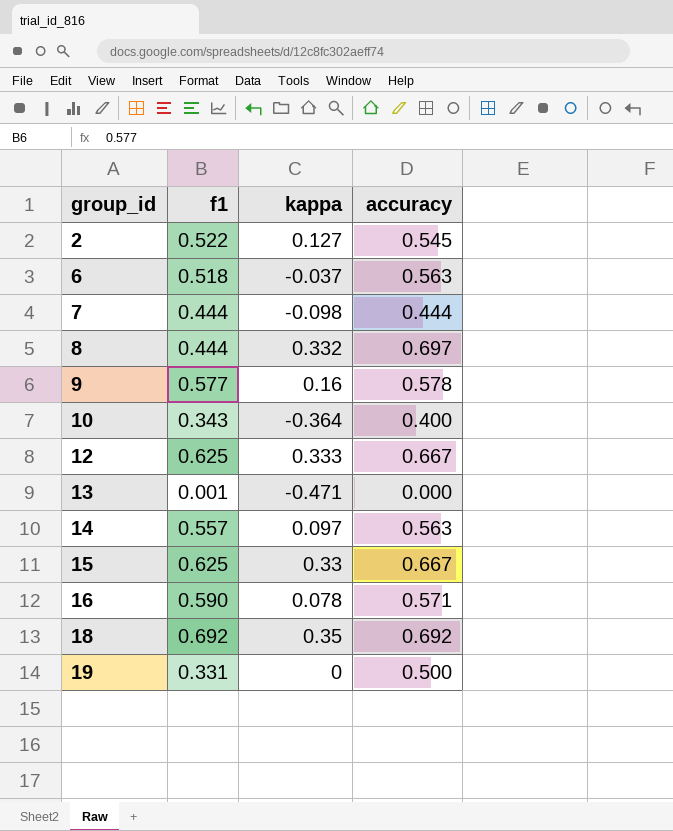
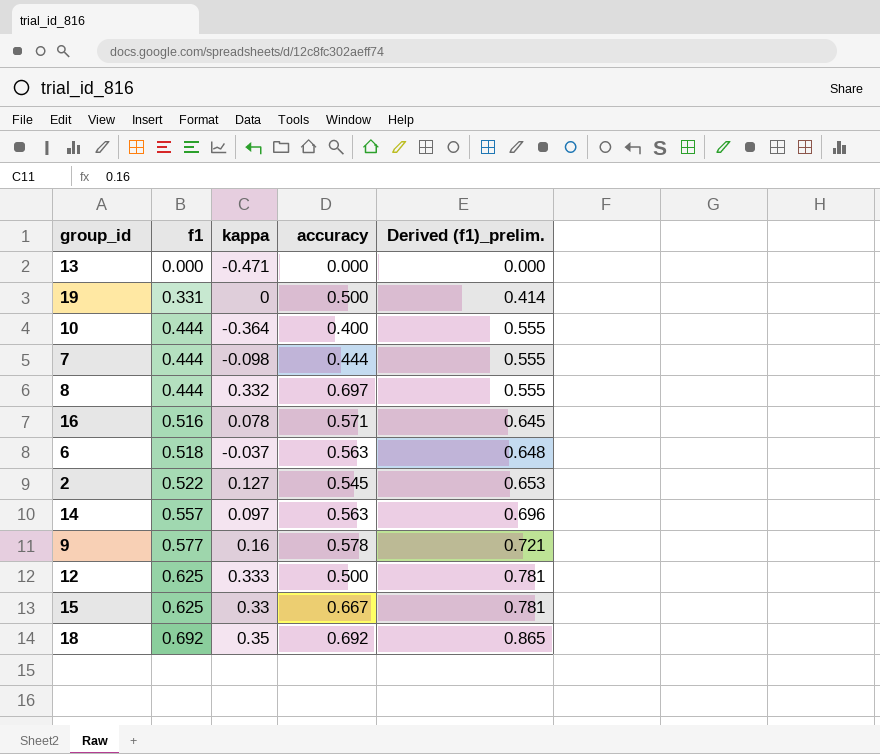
row order: group_id ascending -> f1 ascending
column Derived (f1)_prelim. | formula: none -> [f1] * 1.25
13 | f1: 0.001 -> 0.000
10 | f1: 0.343 -> 0.444
16 | f1: 0.590 -> 0.516
12 | accuracy: 0.667 -> 0.500

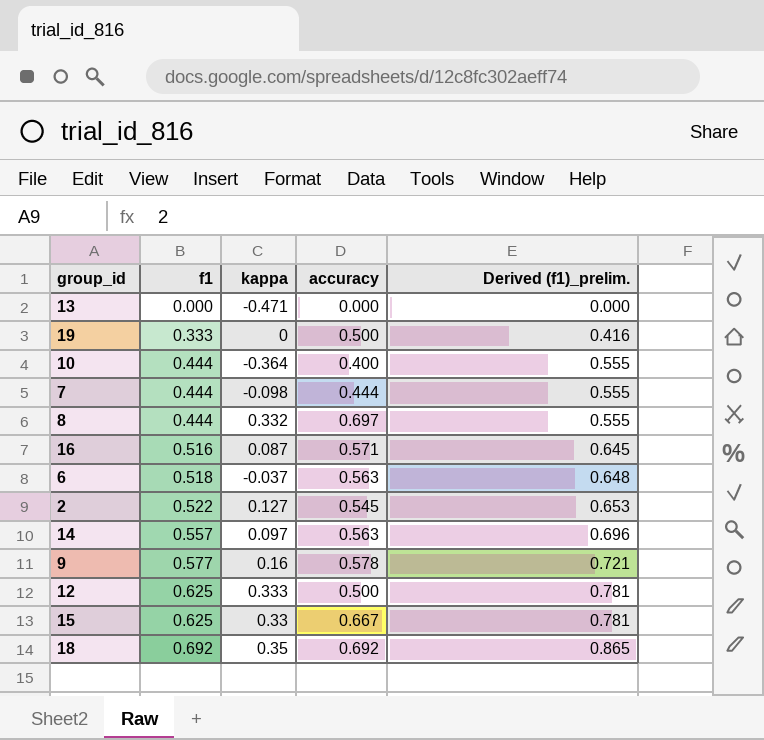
19 | f1: 0.331 -> 0.333
19 | Derived (f1)_prelim.: 0.414 -> 0.416
16 | kappa: 0.078 -> 0.087

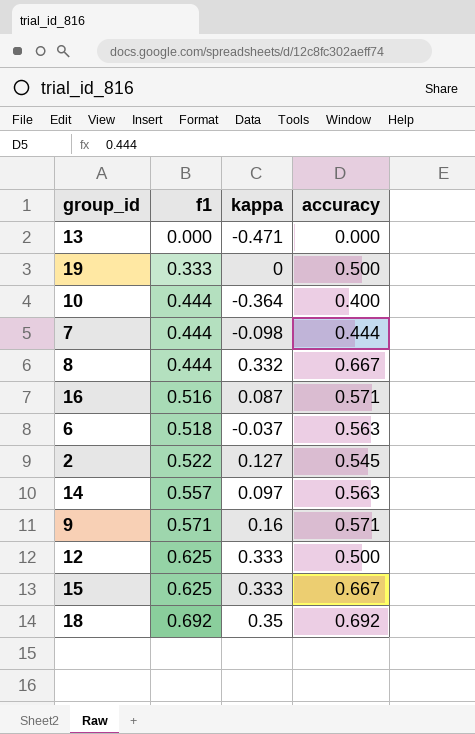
column Derived (f1)_prelim. | formula: [f1] * 1.25 -> none
8 | accuracy: 0.697 -> 0.667
9 | f1: 0.577 -> 0.571
9 | accuracy: 0.578 -> 0.571
15 | kappa: 0.33 -> 0.333

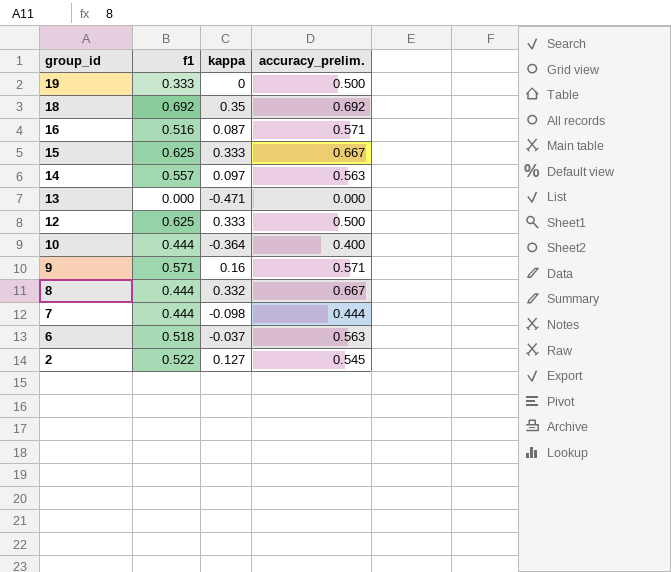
row order: f1 ascending -> group_id descending
column name: accuracy -> accuracy_prelim.

